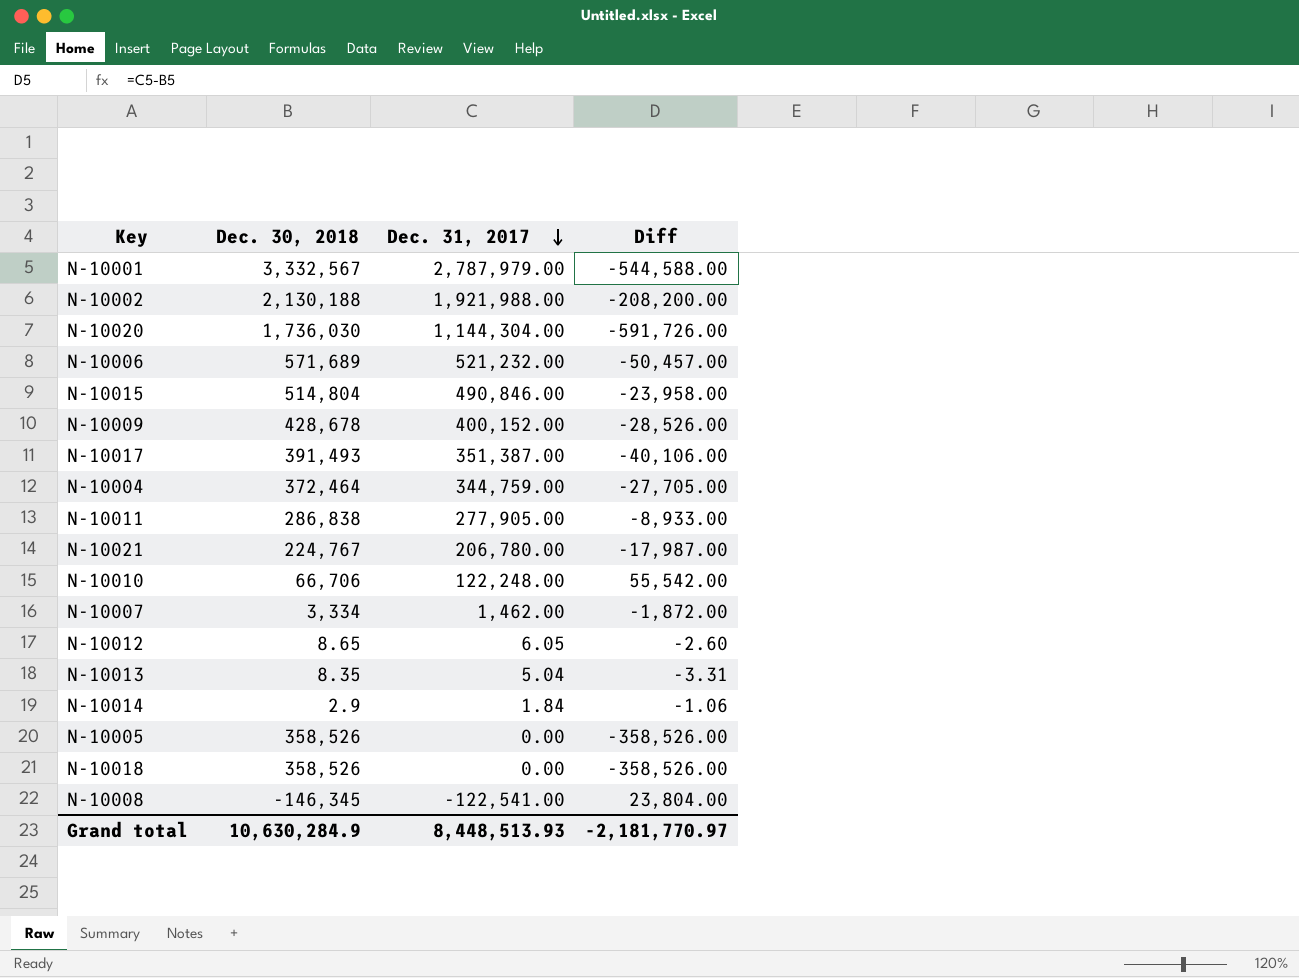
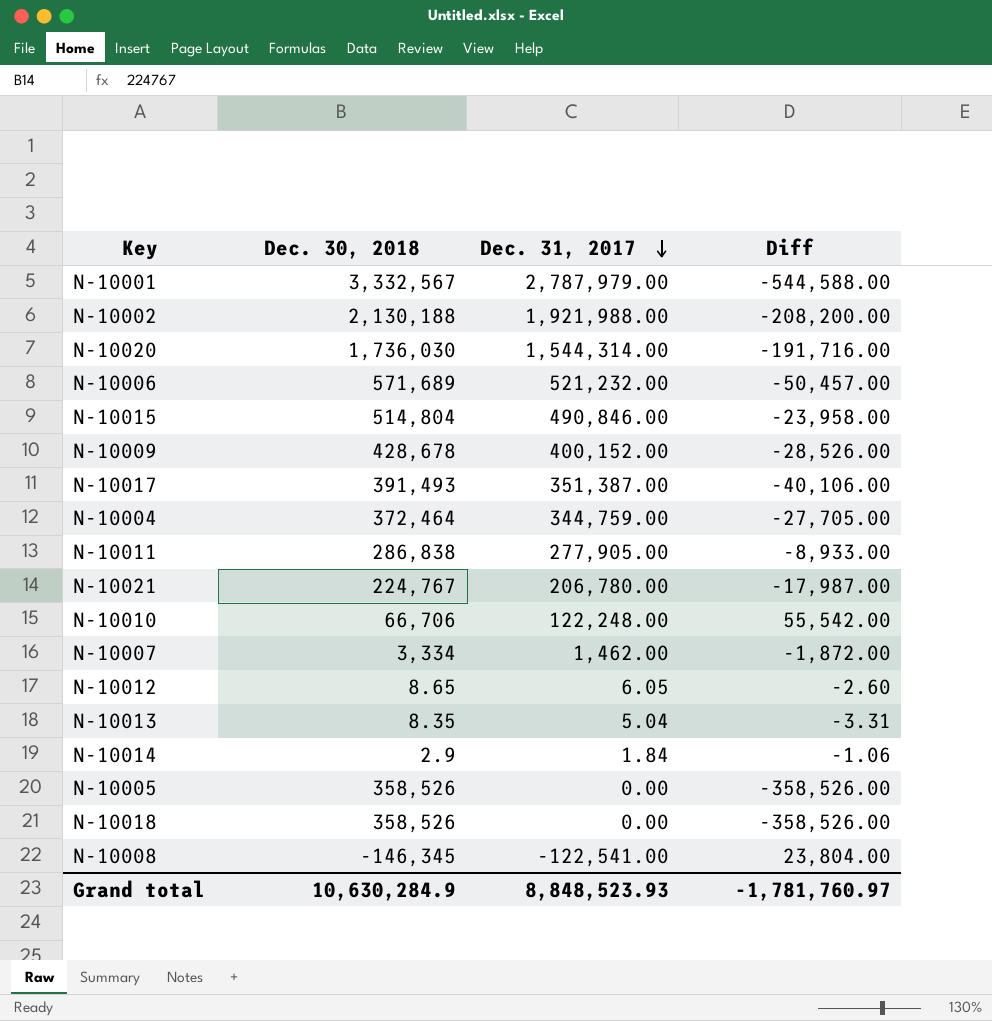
N-10020 | Dec. 31, 2017: 1,144,304.00 -> 1,544,314.00
N-10020 | Diff: -591,726.00 -> -191,716.00
Grand total | Dec. 31, 2017: 8,448,513.93 -> 8,848,523.93
Grand total | Diff: -2,181,770.97 -> -1,781,760.97

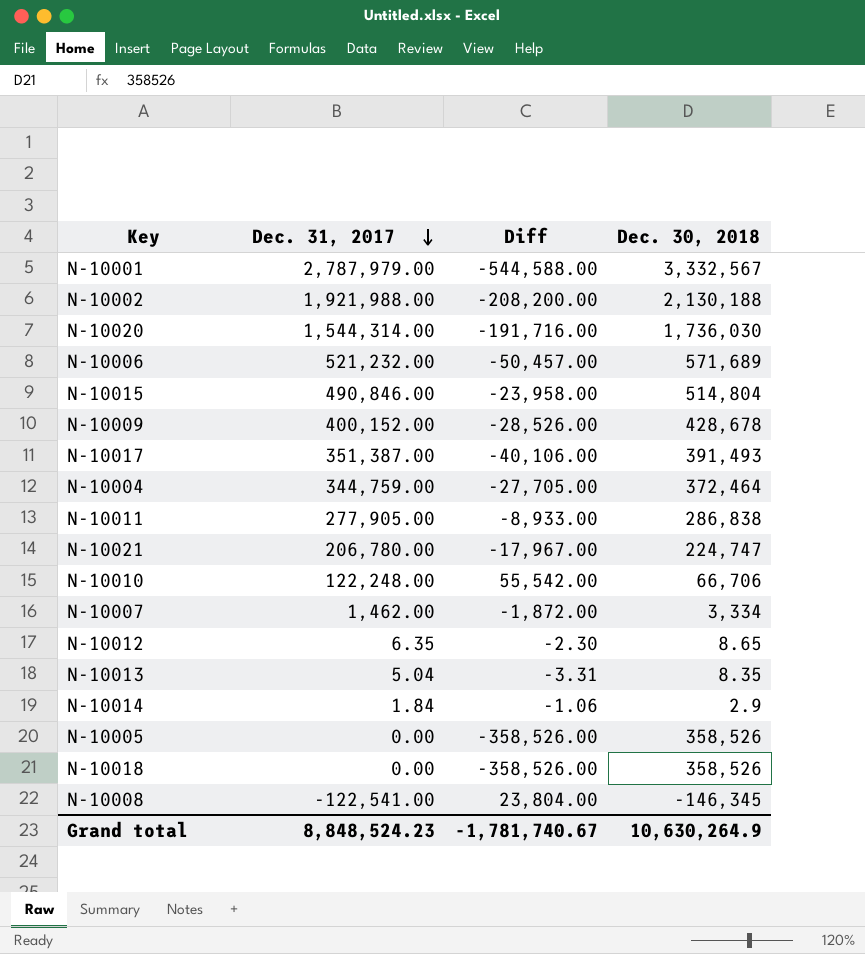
column Dec. 30, 2018 | position: 2 -> 4
N-10021 | Diff: -17,987.00 -> -17,967.00
N-10021 | Dec. 30, 2018: 224,767 -> 224,747
N-10012 | Dec. 31, 2017: 6.05 -> 6.35
N-10012 | Diff: -2.60 -> -2.30
Grand total | Dec. 31, 2017: 8,848,523.93 -> 8,848,524.23
Grand total | Diff: -1,781,760.97 -> -1,781,740.67
Grand total | Dec. 30, 2018: 10,630,284.9 -> 10,630,264.9

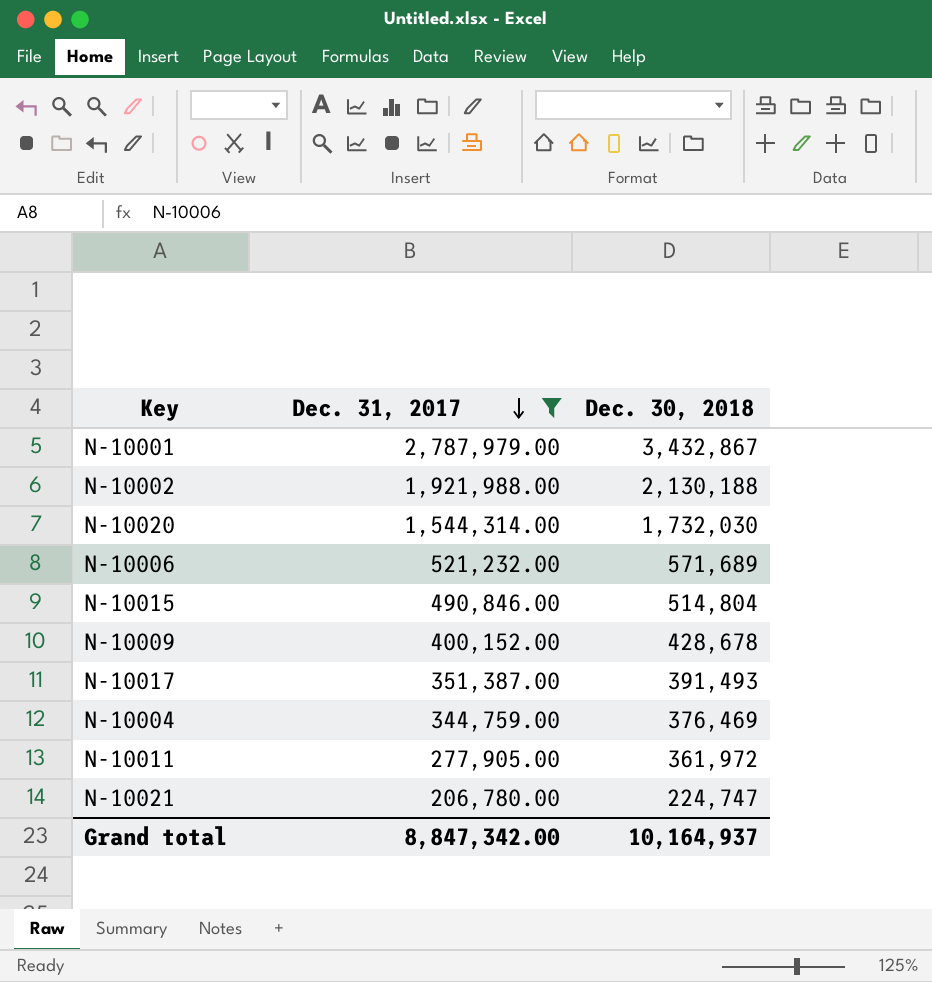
filter: none -> Dec. 31, 2017 >= 206,780.00
column Diff | formula: [Dec. 31, 2017] - [Dec. 30, 2018] -> none
N-10001 | Dec. 30, 2018: 3,332,567 -> 3,432,867
N-10020 | Dec. 30, 2018: 1,736,030 -> 1,732,030
N-10004 | Dec. 30, 2018: 372,464 -> 376,469
N-10011 | Dec. 30, 2018: 286,838 -> 361,972
Grand total | Dec. 31, 2017: 8,848,524.23 -> 8,847,342.00
Grand total | Dec. 30, 2018: 10,630,264.9 -> 10,164,937

